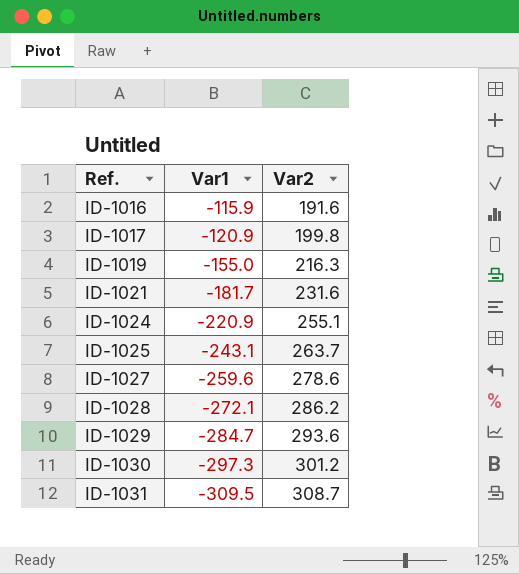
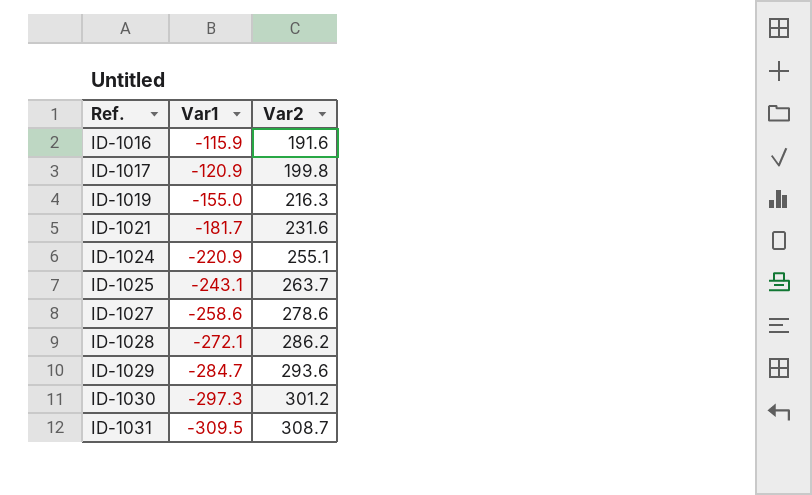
ID-1027 | Var1: -259.6 -> -258.6

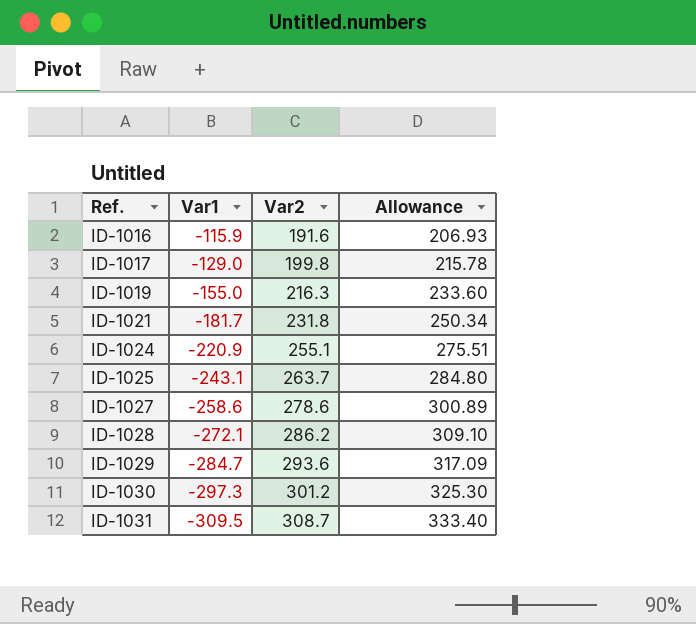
column Allowance | formula: none -> [Var2] * 1.08
ID-1017 | Var1: -120.9 -> -129.0
ID-1021 | Var2: 231.6 -> 231.8

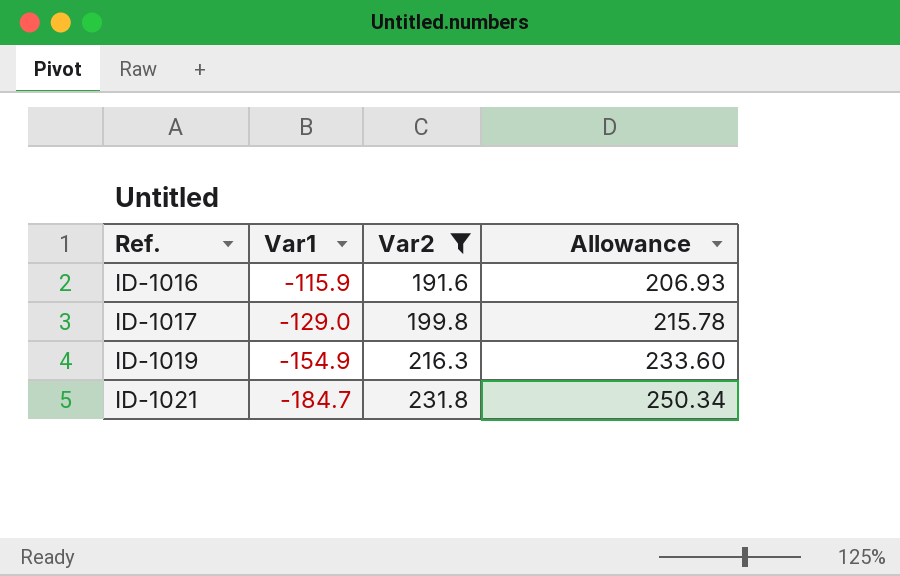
filter: none -> Var2 <= 231.8
ID-1019 | Var1: -155.0 -> -154.9
ID-1021 | Var1: -181.7 -> -184.7

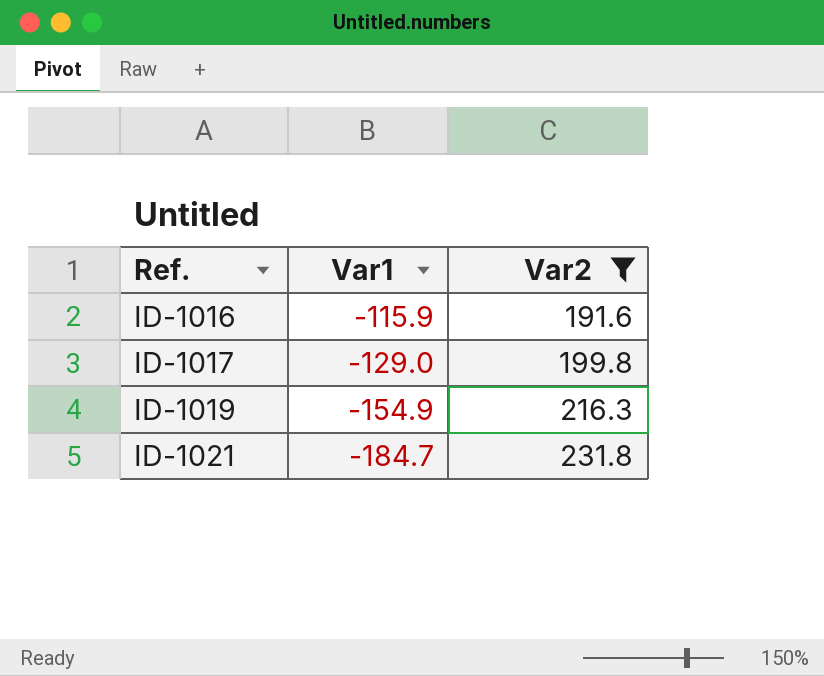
column Allowance | formula: [Var2] * 1.08 -> none

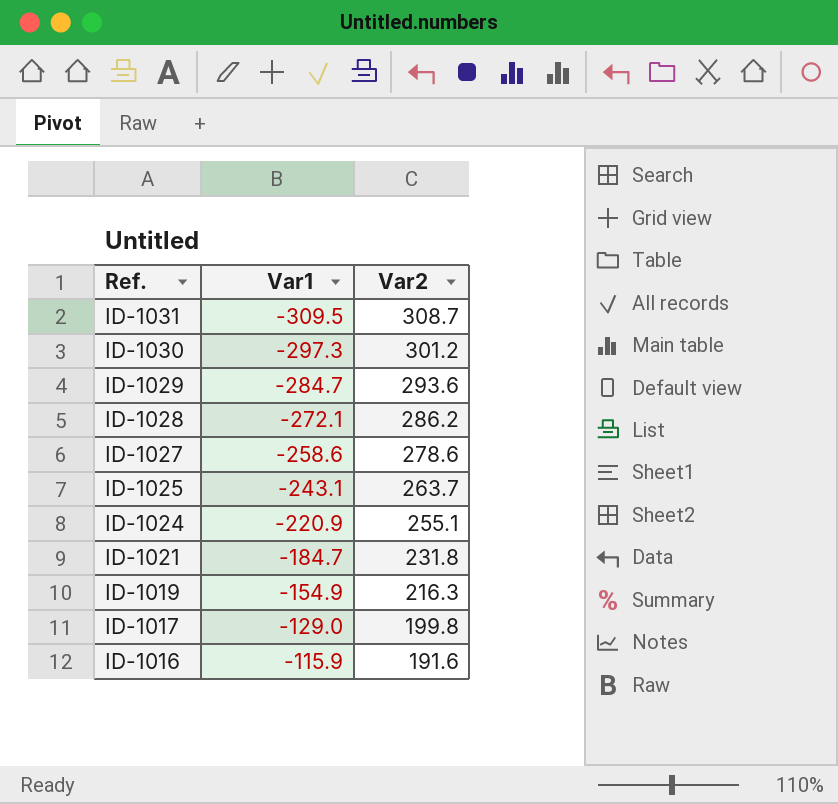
filter: Var2 <= 231.8 -> none
row order: Ref. ascending -> Ref. descending

